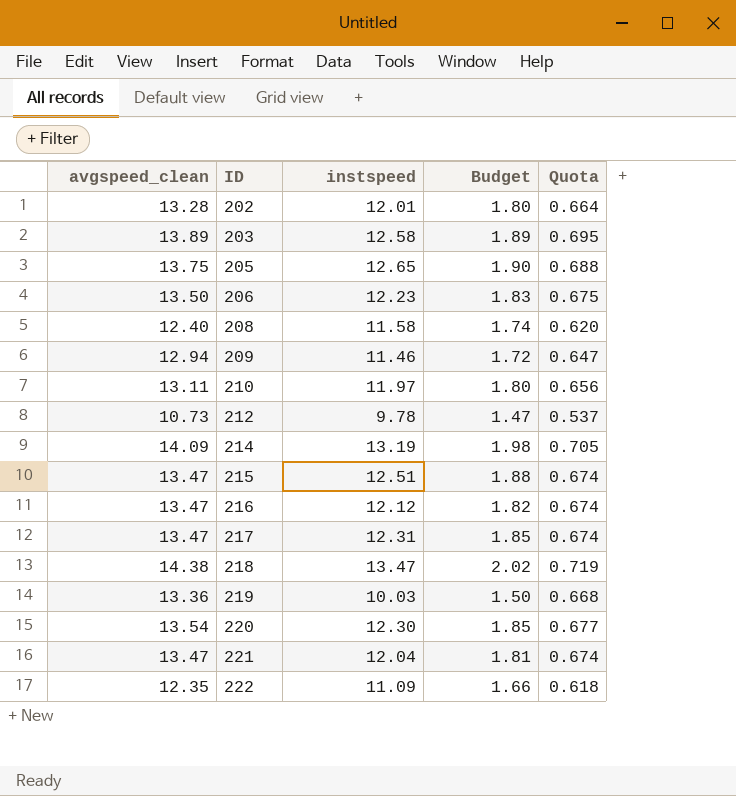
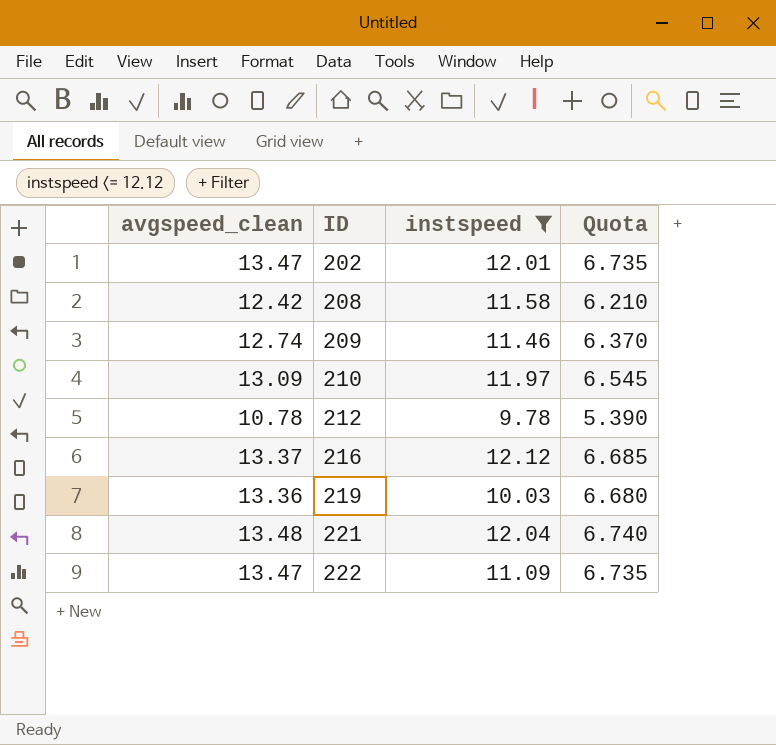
filter: none -> instspeed <= 12.12
column Budget | formula: [instspeed] * 0.15 -> none
column Quota | formula: [avgspeed_clean] * 0.05 -> [avgspeed_clean] * 0.5
202 | avgspeed_clean: 13.28 -> 13.47
208 | avgspeed_clean: 12.40 -> 12.42
209 | avgspeed_clean: 12.94 -> 12.74
210 | avgspeed_clean: 13.11 -> 13.09
212 | avgspeed_clean: 10.73 -> 10.78
216 | avgspeed_clean: 13.47 -> 13.37
221 | avgspeed_clean: 13.47 -> 13.48
222 | avgspeed_clean: 12.35 -> 13.47

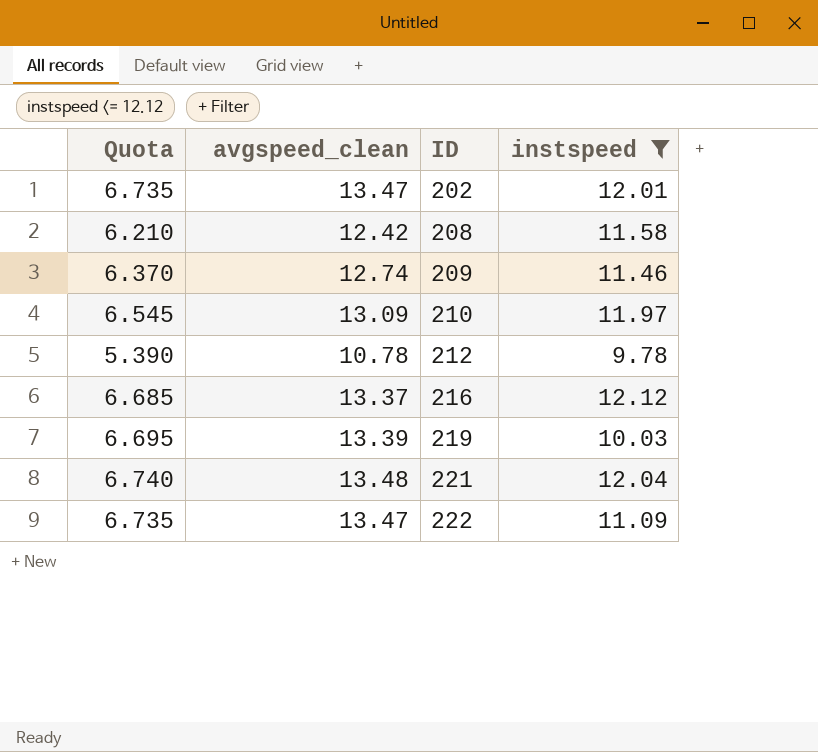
column Quota | position: 4 -> 1
219 | Quota: 6.680 -> 6.695
219 | avgspeed_clean: 13.36 -> 13.39

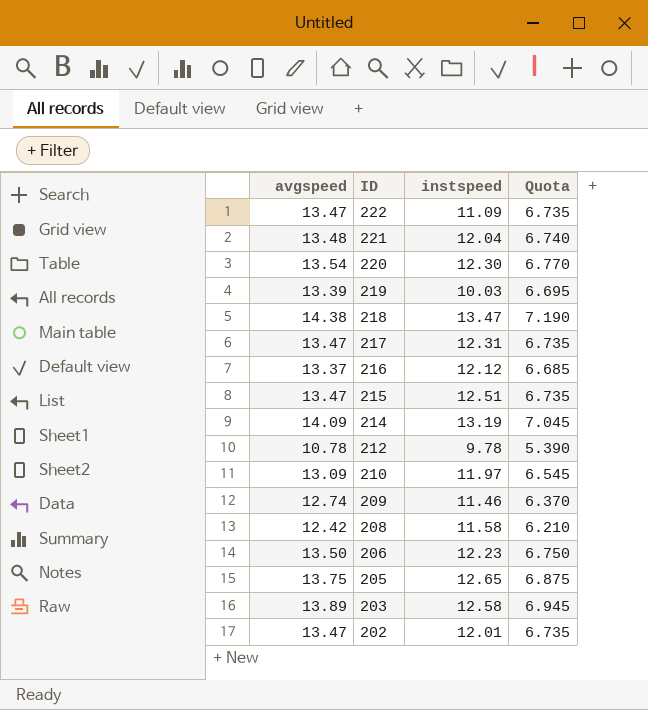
filter: instspeed <= 12.12 -> none
row order: ID ascending -> ID descending
column name: avgspeed_clean -> avgspeed
column Quota | position: 1 -> 4

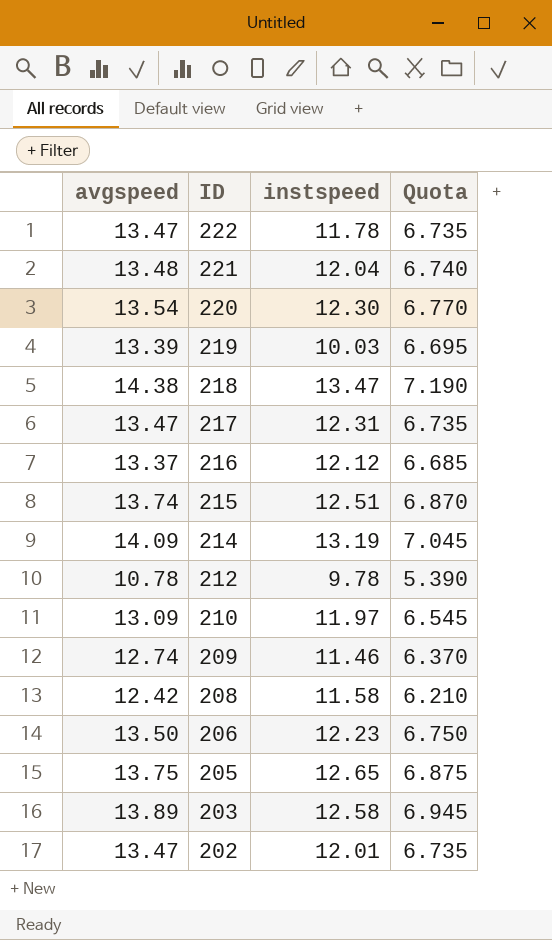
222 | instspeed: 11.09 -> 11.78
215 | avgspeed: 13.47 -> 13.74
215 | Quota: 6.735 -> 6.870

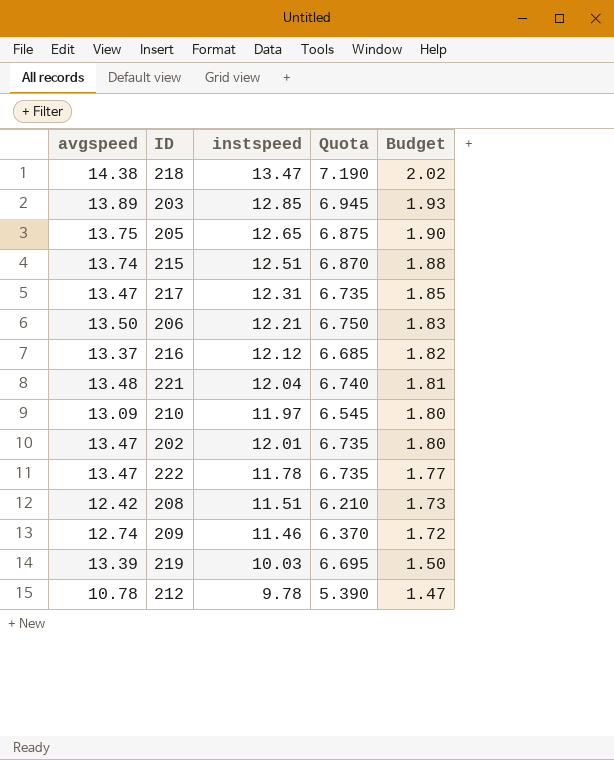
row order: ID descending -> Budget descending
column Budget | formula: none -> [instspeed] * 0.15
row 220: 13.54 | 12.30 | 6.770 -> none
row 214: 14.09 | 13.19 | 7.045 -> none
203 | instspeed: 12.58 -> 12.85
206 | instspeed: 12.23 -> 12.21
208 | instspeed: 11.58 -> 11.51

